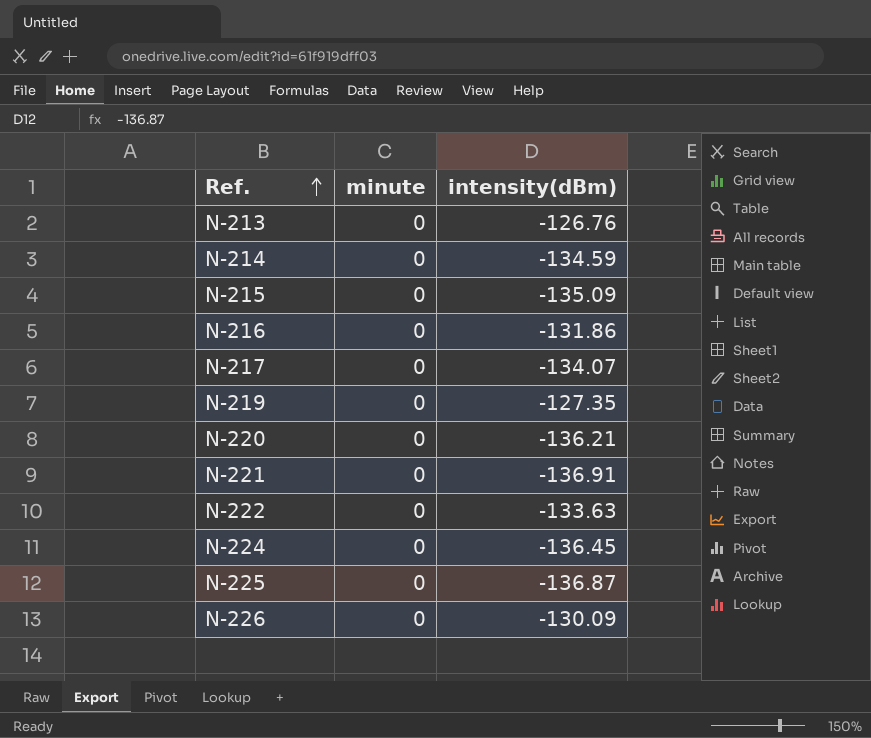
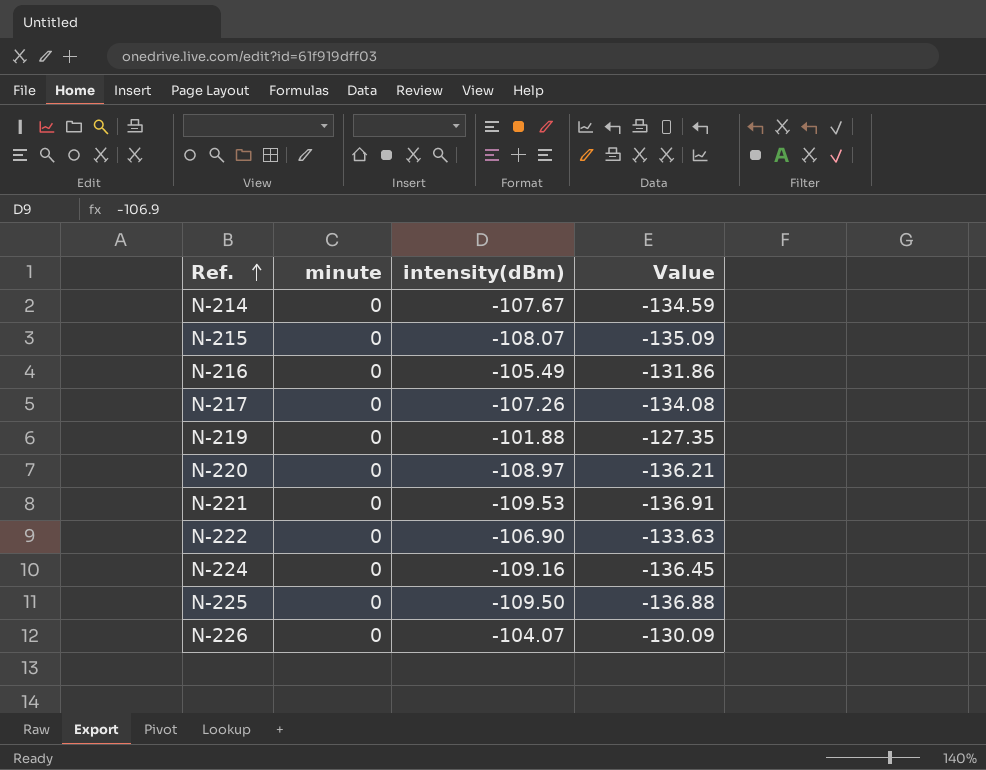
column Value | formula: none -> [intensity(dBm)] * 1.25
row N-213: 0 | -126.76 -> none
N-214 | intensity(dBm): -134.59 -> -107.67
N-215 | intensity(dBm): -135.09 -> -108.07
N-216 | intensity(dBm): -131.86 -> -105.49
N-217 | intensity(dBm): -134.07 -> -107.26
N-219 | intensity(dBm): -127.35 -> -101.88
N-220 | intensity(dBm): -136.21 -> -108.97
N-221 | intensity(dBm): -136.91 -> -109.53
N-222 | intensity(dBm): -133.63 -> -106.90
N-224 | intensity(dBm): -136.45 -> -109.16
N-225 | intensity(dBm): -136.87 -> -109.50
N-226 | intensity(dBm): -130.09 -> -104.07

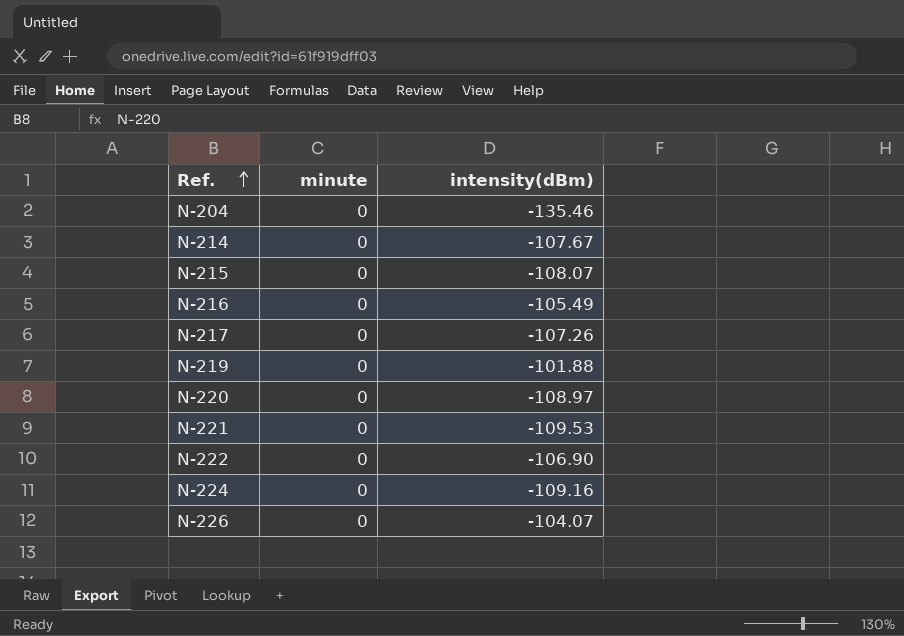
column Value | formula: [intensity(dBm)] * 1.25 -> none
row N-225: 0 | -109.50 | -136.88 -> none
row N-204: none -> 0 | -135.46

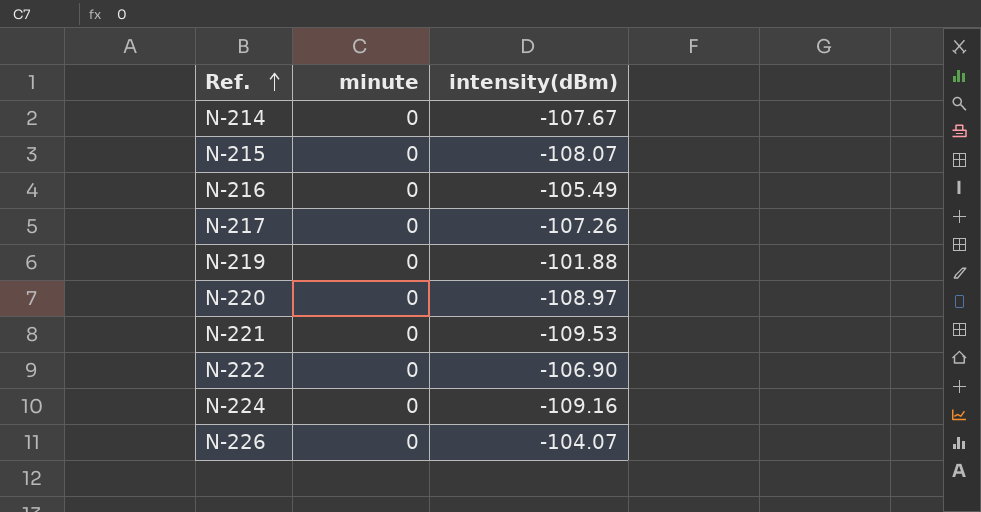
row N-204: 0 | -135.46 -> none

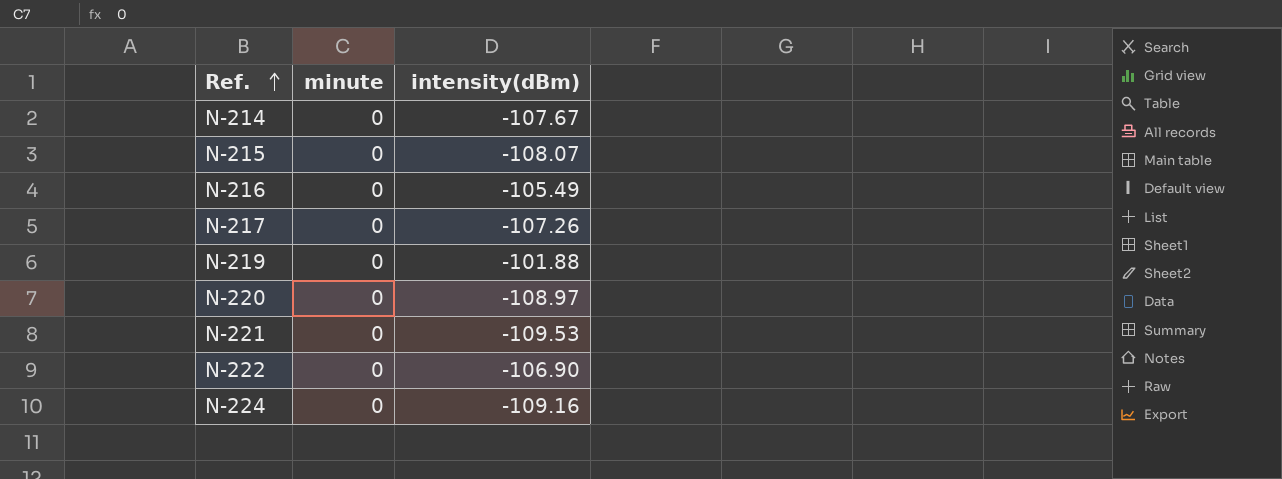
row N-226: 0 | -104.07 -> none

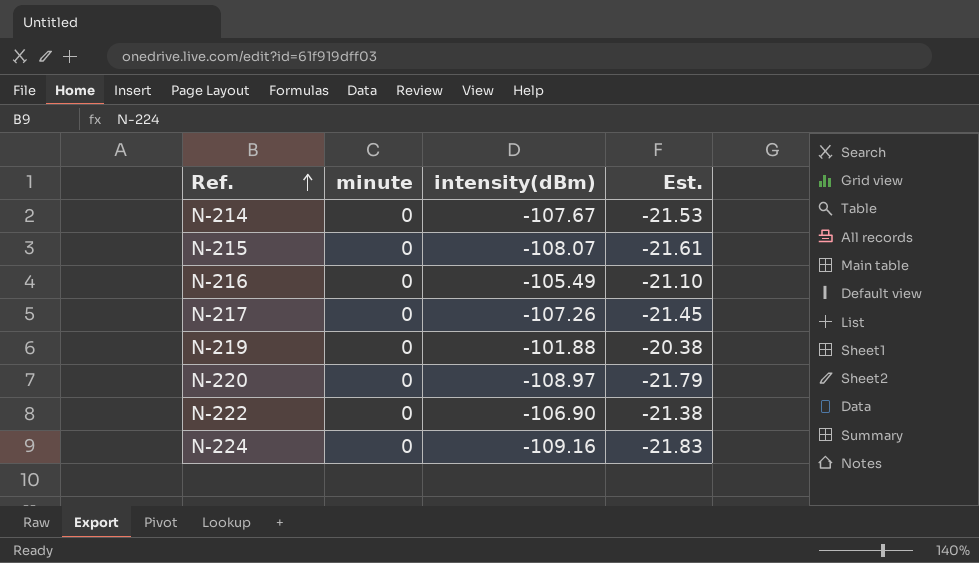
column Est. | formula: none -> [intensity(dBm)] * 0.2
row N-221: 0 | -109.53 -> none

